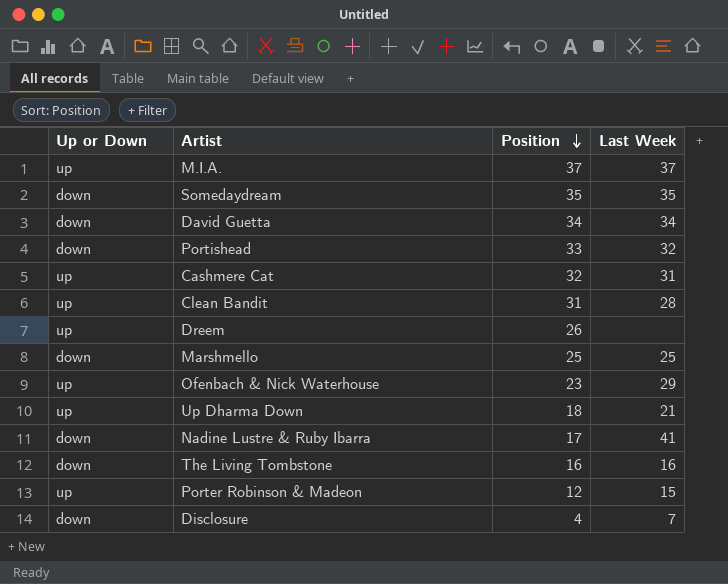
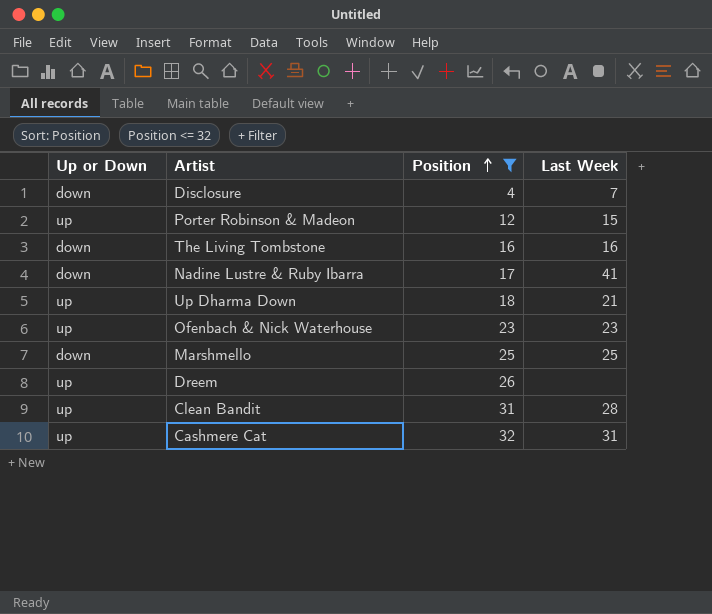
filter: none -> Position <= 32
row order: Position descending -> Position ascending
Ofenbach & Nick Waterhouse | Last Week: 29 -> 23

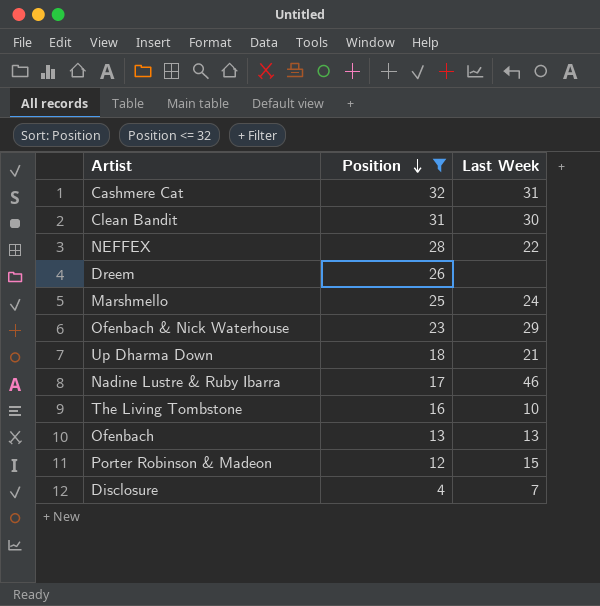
row order: Position ascending -> Position descending
column Up or Down | position: 1 -> none
Clean Bandit | Last Week: 28 -> 30
row NEFFEX: none -> 28 | 22
Marshmello | Last Week: 25 -> 24
Ofenbach & Nick Waterhouse | Last Week: 23 -> 29
Nadine Lustre & Ruby Ibarra | Last Week: 41 -> 46
The Living Tombstone | Last Week: 16 -> 10
row Ofenbach: none -> 13 | 13

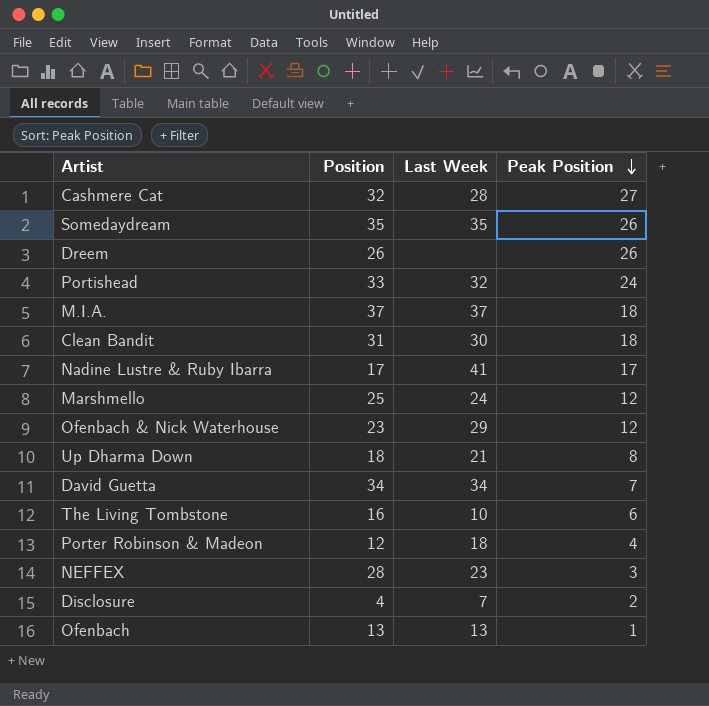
filter: Position <= 32 -> none
row order: Position descending -> Peak Position descending
column Peak Position | position: none -> 4
Cashmere Cat | Last Week: 31 -> 28
Nadine Lustre & Ruby Ibarra | Last Week: 46 -> 41
Porter Robinson & Madeon | Last Week: 15 -> 18
NEFFEX | Last Week: 22 -> 23

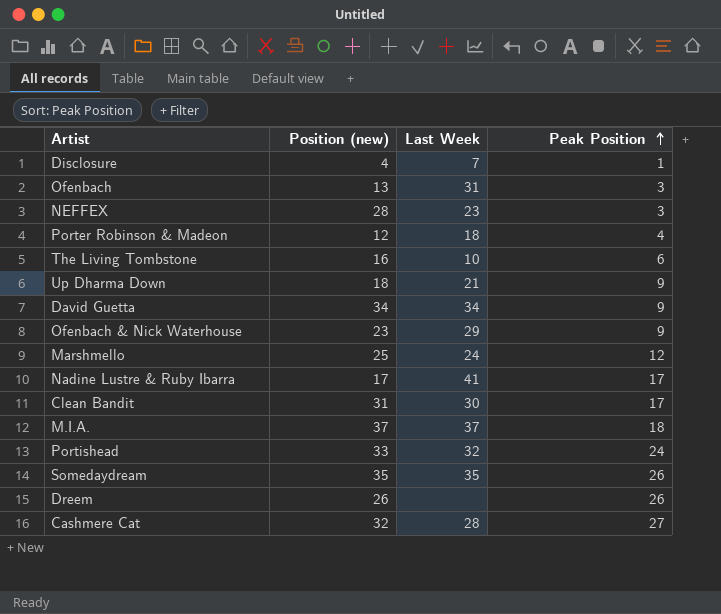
row order: Peak Position descending -> Peak Position ascending
column name: Position -> Position (new)
Disclosure | Peak Position: 2 -> 1
Ofenbach | Last Week: 13 -> 31
Ofenbach | Peak Position: 1 -> 3
Up Dharma Down | Peak Position: 8 -> 9
David Guetta | Peak Position: 7 -> 9
Ofenbach & Nick Waterhouse | Peak Position: 12 -> 9
Clean Bandit | Peak Position: 18 -> 17

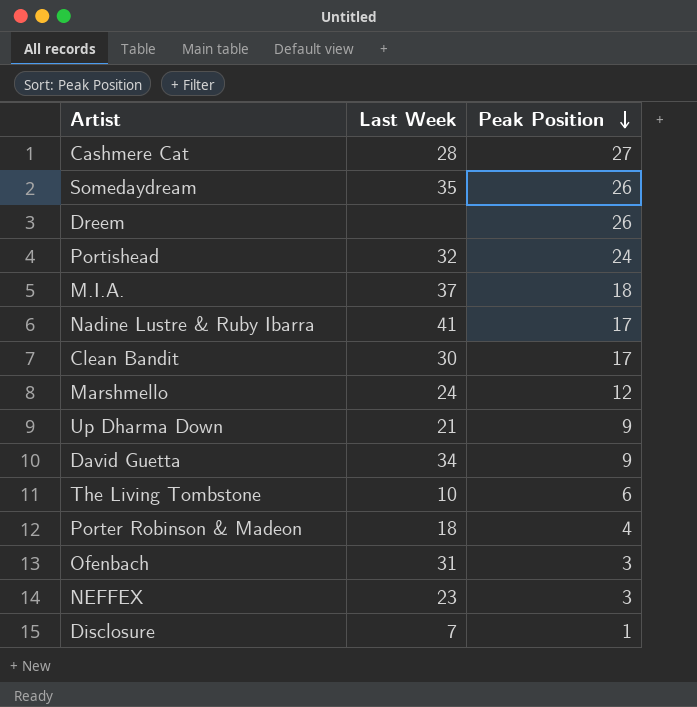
row order: Peak Position ascending -> Peak Position descending
column Position (new) | position: 2 -> none
row Ofenbach & Nick Waterhouse: 23 | 29 | 9 -> none

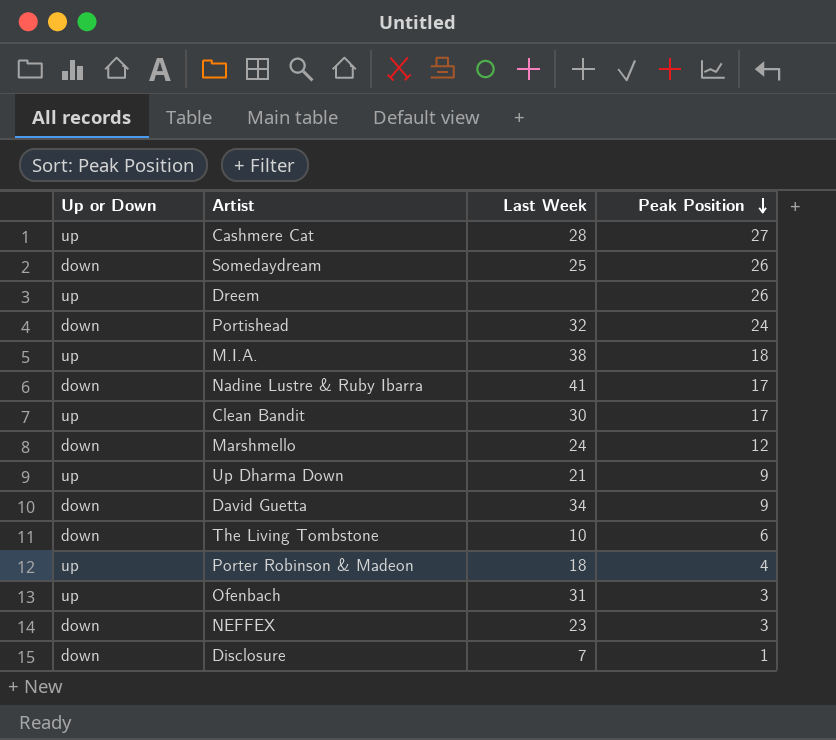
column Up or Down | position: none -> 1
Somedaydream | Last Week: 35 -> 25
M.I.A. | Last Week: 37 -> 38

